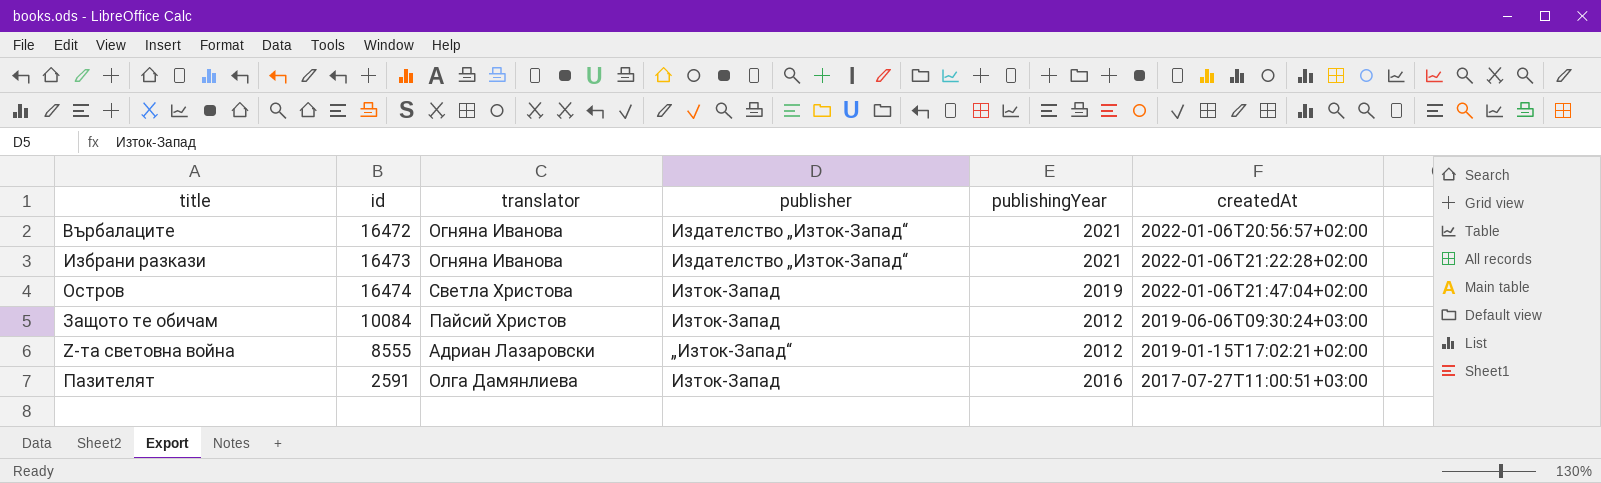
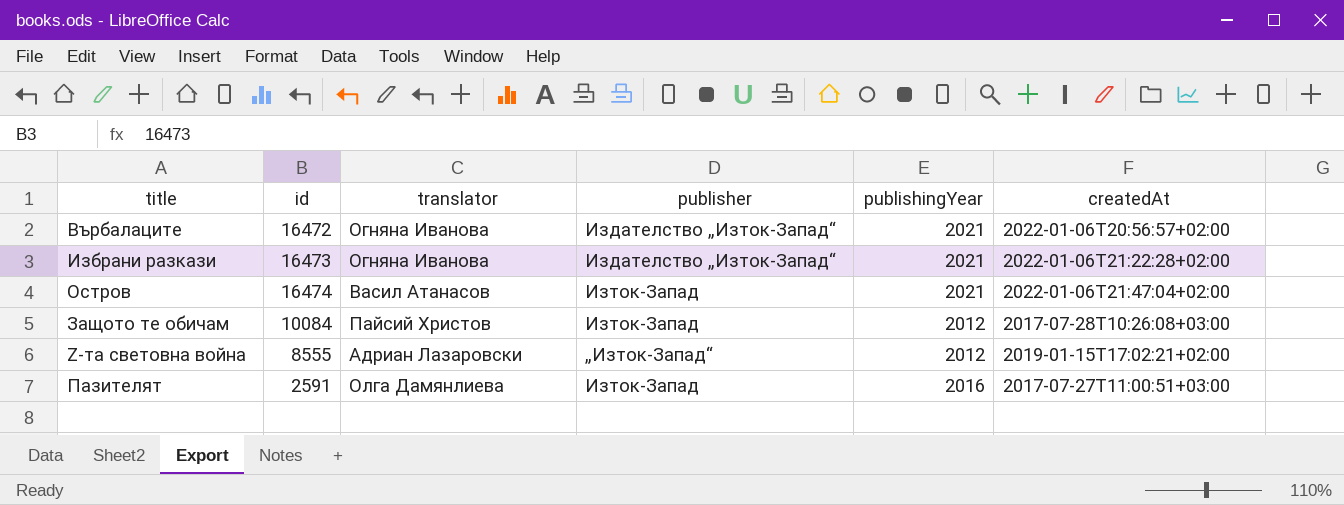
Остров | translator: Светла Христова -> Васил Атанасов
Остров | publishingYear: 2019 -> 2021
Защото те обичам | createdAt: 2019-06-06T09:30:24+03:00 -> 2017-07-28T10:26:08+03:00

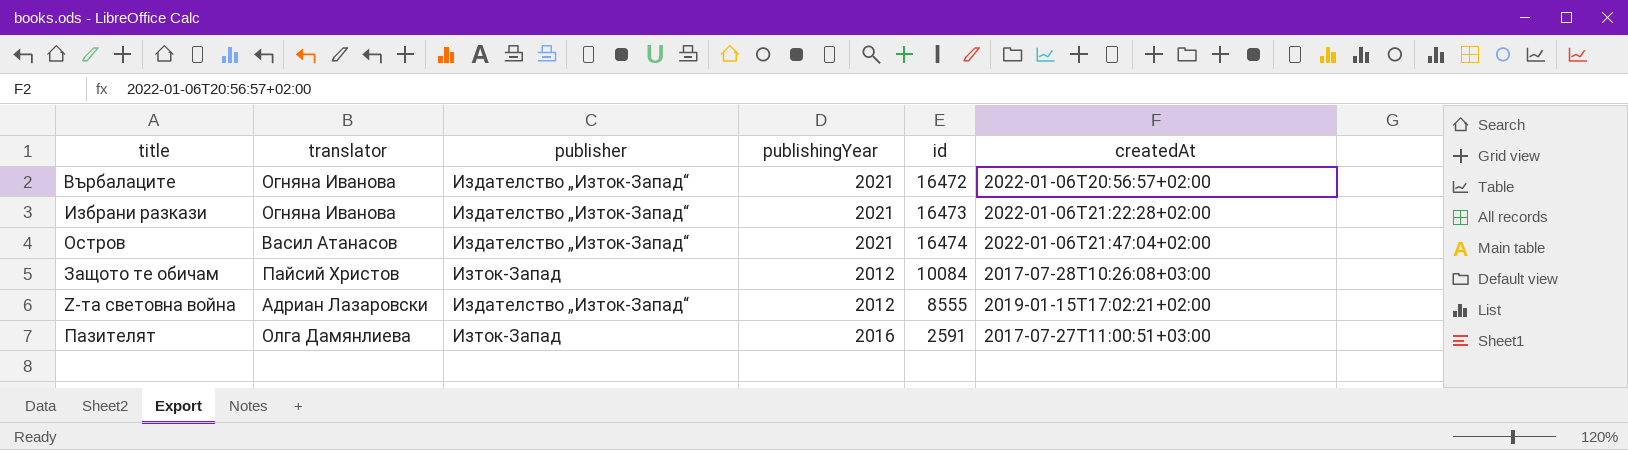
column id | position: 2 -> 5
Остров | publisher: Изток-Запад -> Издателство „Изток-Запад“
Z-та световна война | publisher: „Изток-Запад“ -> Издателство „Изток-Запад“

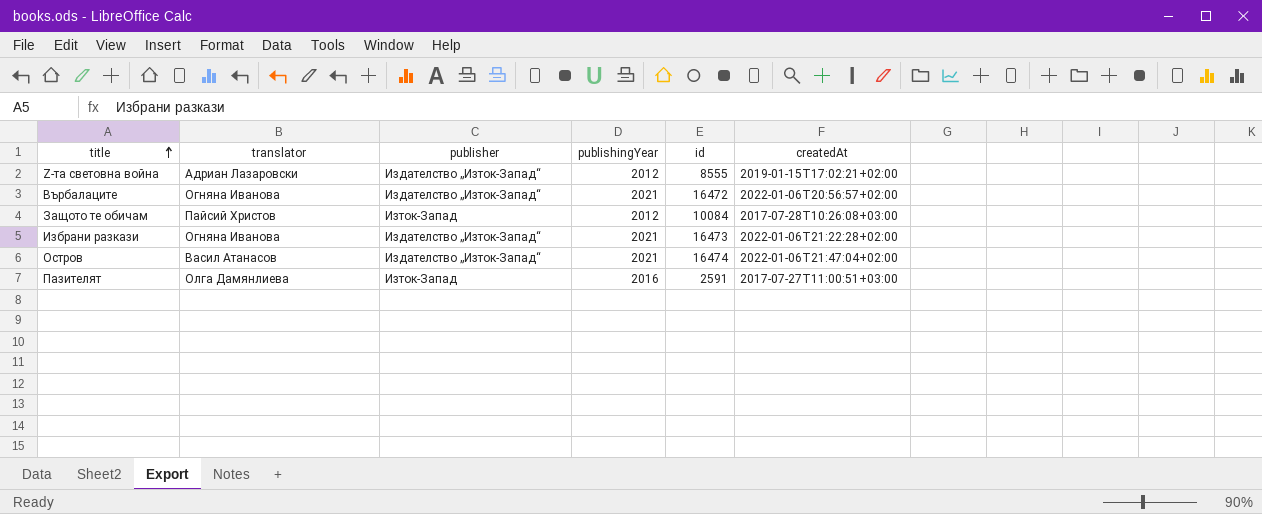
row order: none -> title ascending

